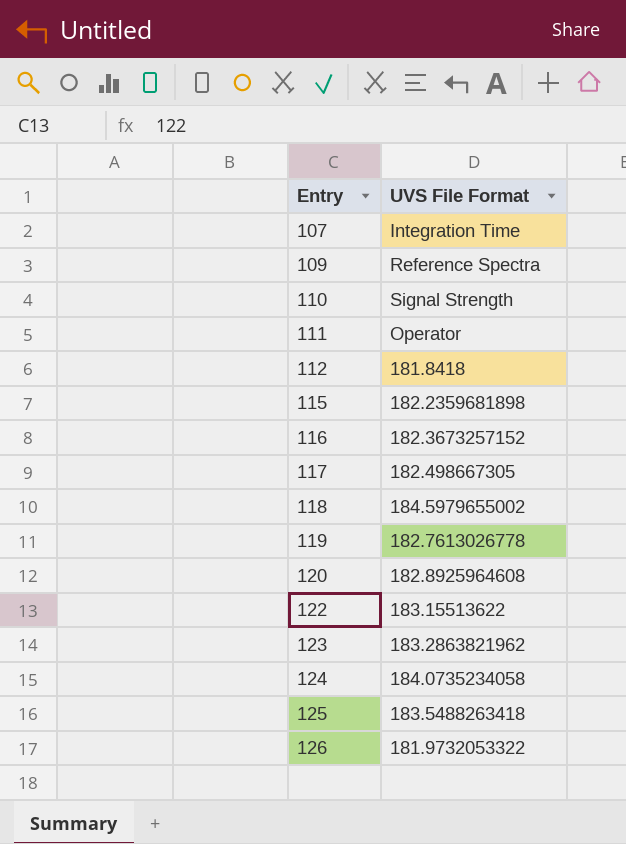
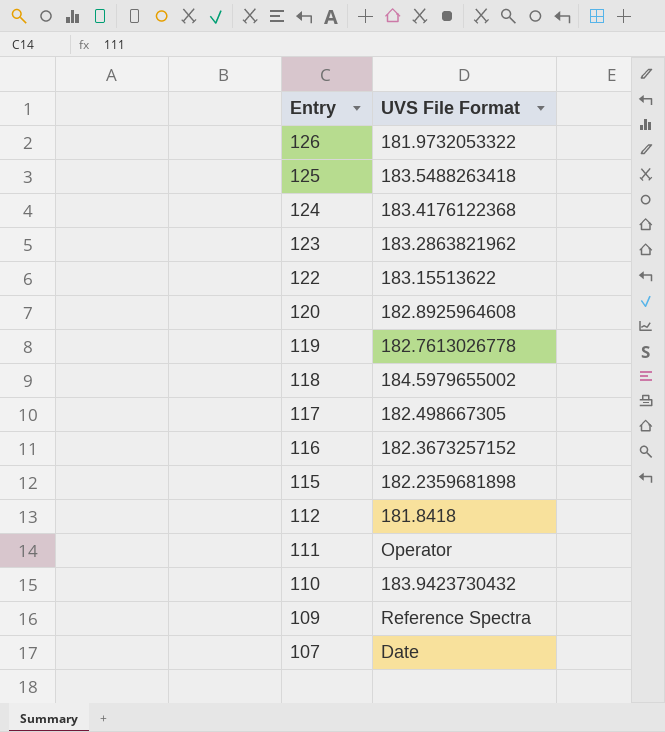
row order: Entry ascending -> Entry descending
124 | UVS File Format: 184.0735234058 -> 183.4176122368
110 | UVS File Format: Signal Strength -> 183.9423730432
107 | UVS File Format: Integration Time -> Date

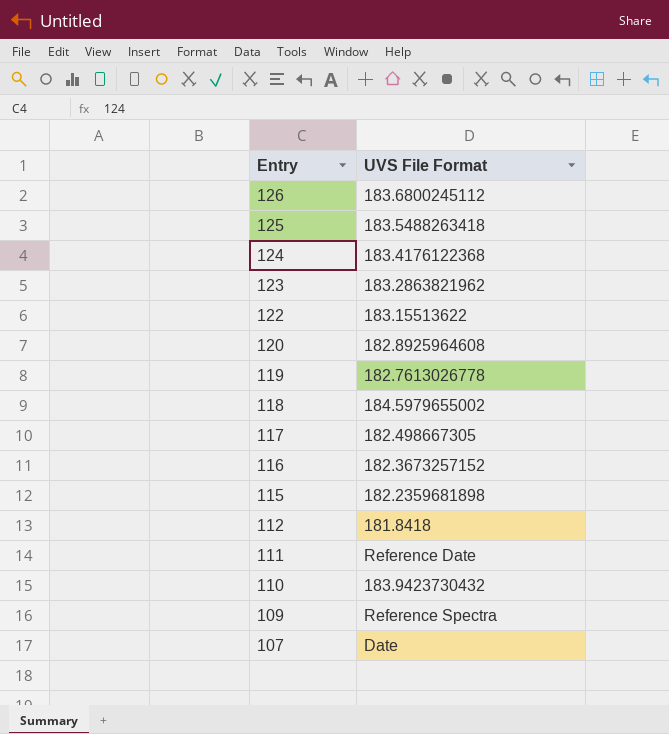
126 | UVS File Format: 181.9732053322 -> 183.6800245112
111 | UVS File Format: Operator -> Reference Date

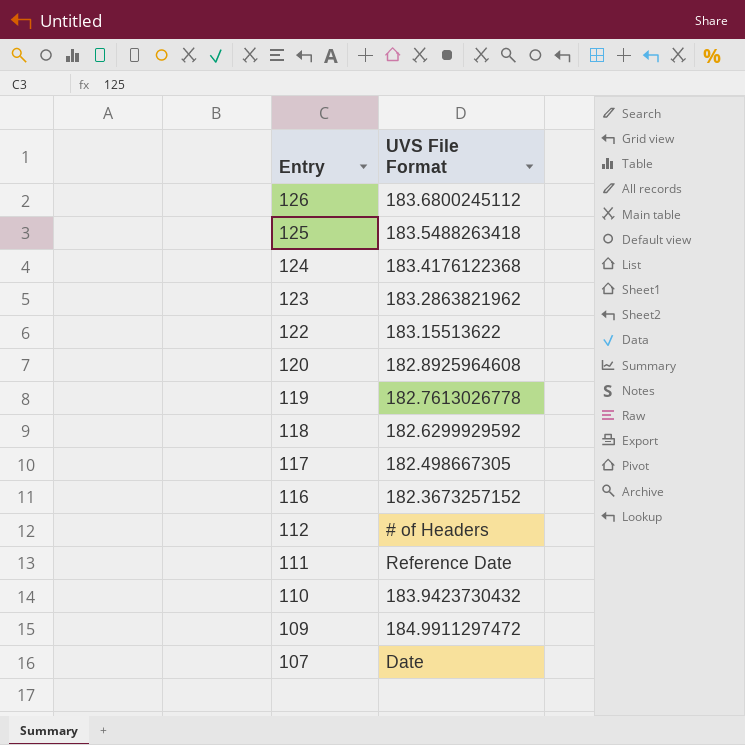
row 115: 182.2359681898 -> none
118 | UVS File Format: 184.5979655002 -> 182.6299929592
112 | UVS File Format: 181.8418 -> # of Headers
109 | UVS File Format: Reference Spectra -> 184.9911297472

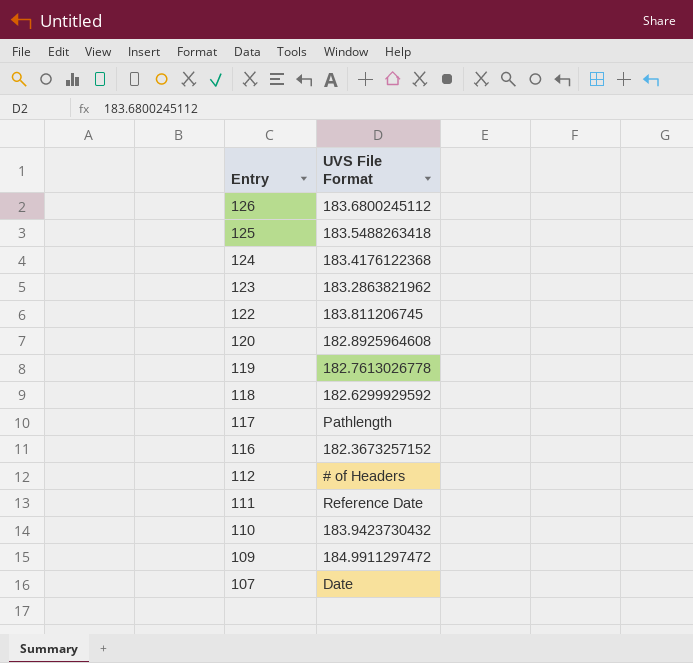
122 | UVS File Format: 183.15513622 -> 183.811206745
117 | UVS File Format: 182.498667305 -> Pathlength

